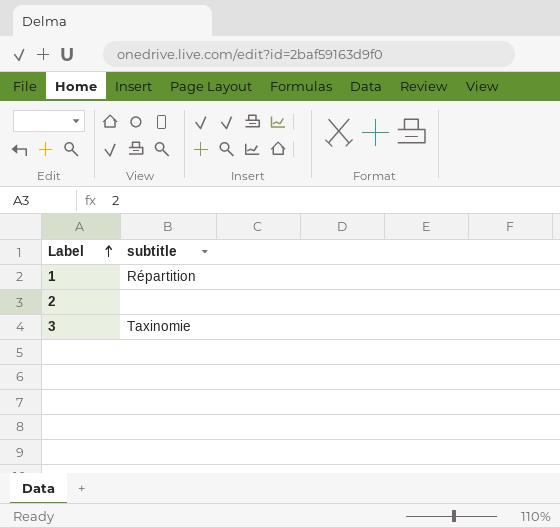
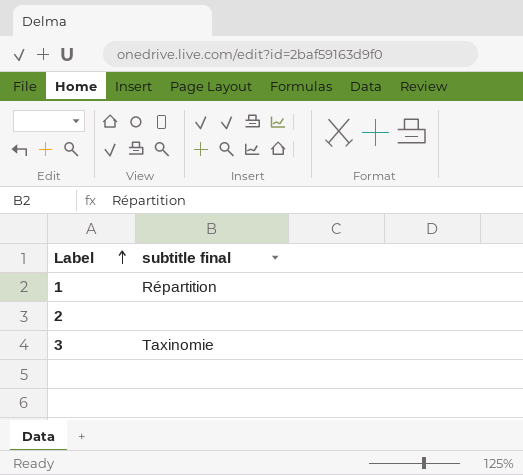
column name: subtitle -> subtitle final

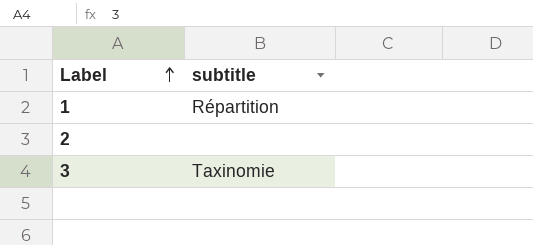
column name: subtitle final -> subtitle

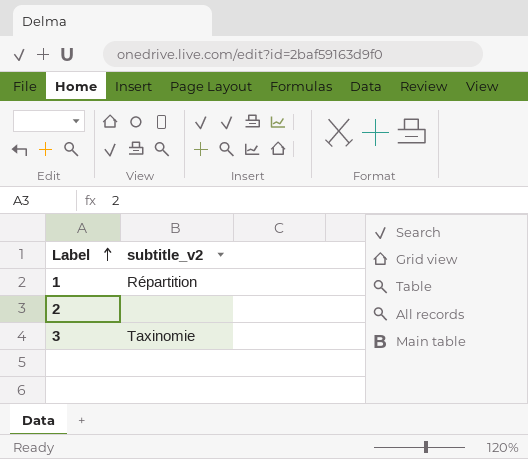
column name: subtitle -> subtitle_v2

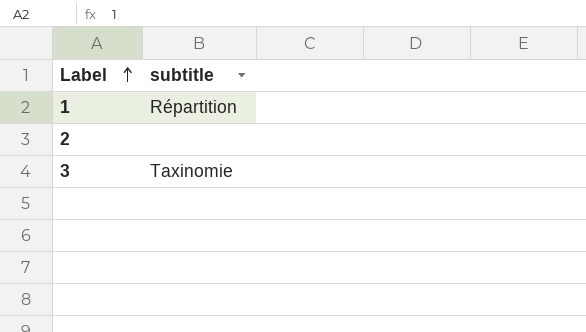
column name: subtitle_v2 -> subtitle

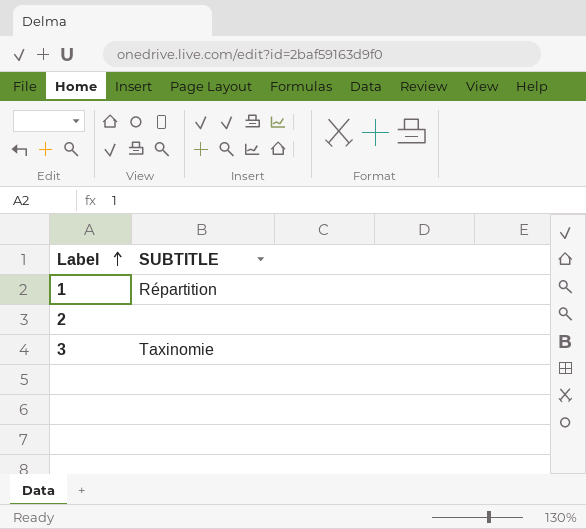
column name: subtitle -> SUBTITLE

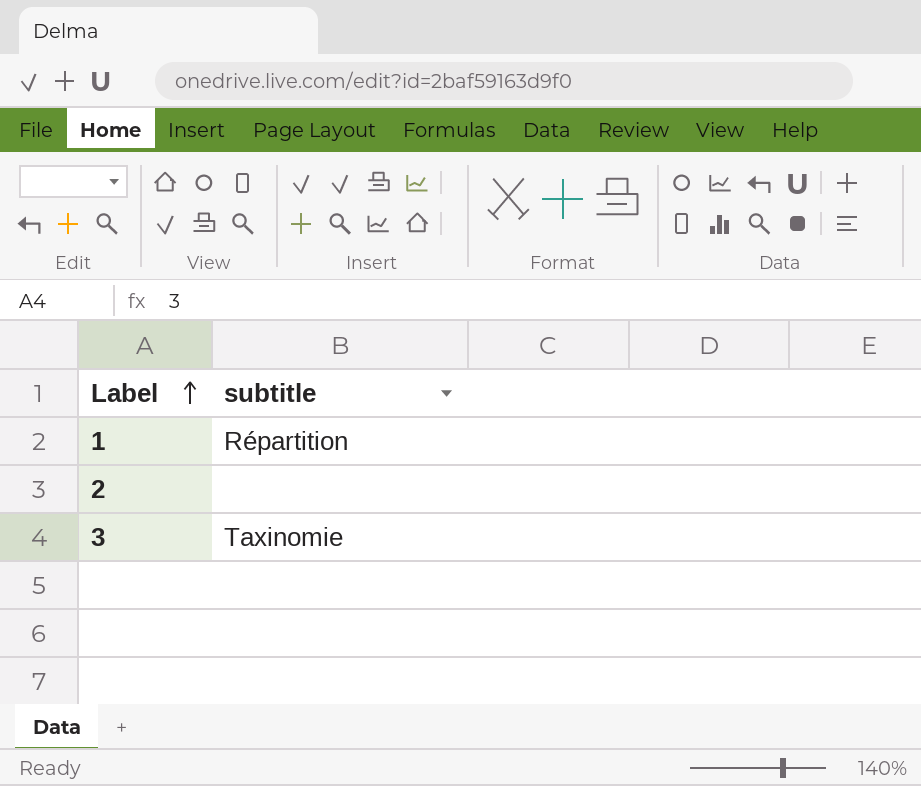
column name: SUBTITLE -> subtitle

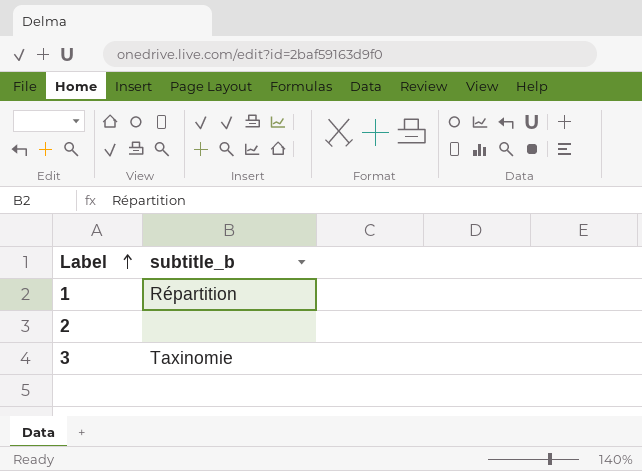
column name: subtitle -> subtitle_b

